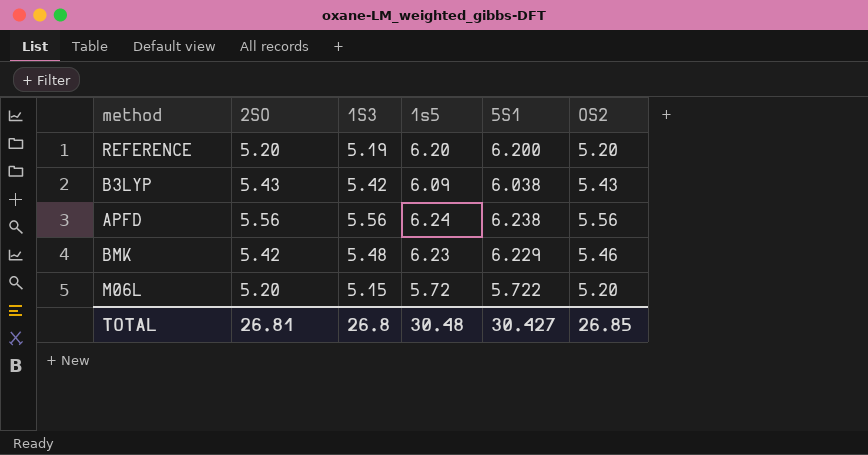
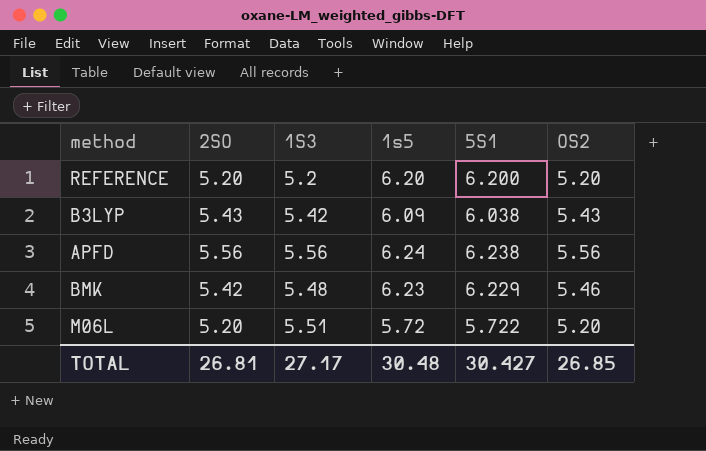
REFERENCE | 1S3: 5.19 -> 5.2
M06L | 1S3: 5.15 -> 5.51
TOTAL | 1S3: 26.8 -> 27.17

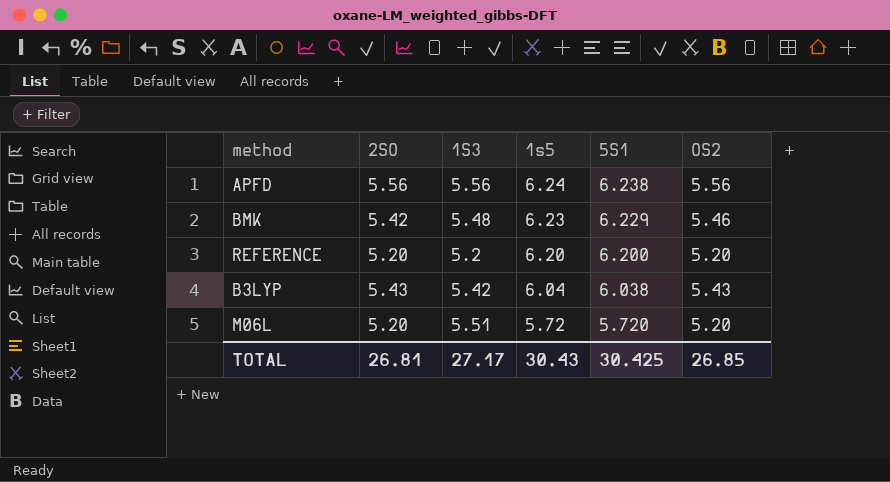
row order: none -> 1s5 descending
B3LYP | 1s5: 6.09 -> 6.04
M06L | 5S1: 5.722 -> 5.720
TOTAL | 1s5: 30.48 -> 30.43
TOTAL | 5S1: 30.427 -> 30.425

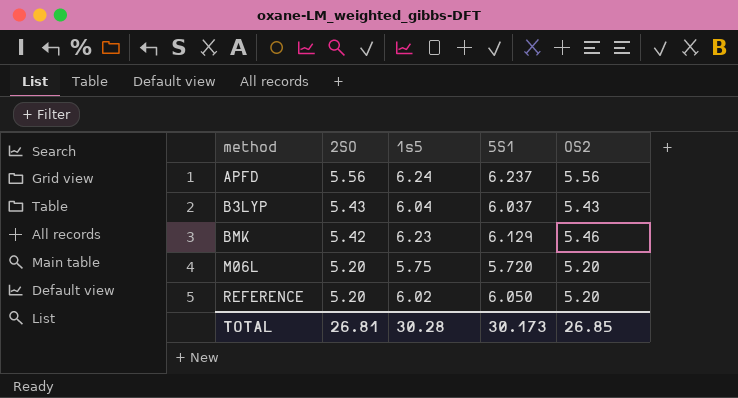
row order: 1s5 descending -> method ascending
column 1S3 | position: 3 -> none
APFD | 5S1: 6.238 -> 6.237
B3LYP | 5S1: 6.038 -> 6.037
BMK | 5S1: 6.229 -> 6.129
M06L | 1s5: 5.72 -> 5.75
REFERENCE | 1s5: 6.20 -> 6.02
REFERENCE | 5S1: 6.200 -> 6.050
TOTAL | 1s5: 30.43 -> 30.28
TOTAL | 5S1: 30.425 -> 30.173

